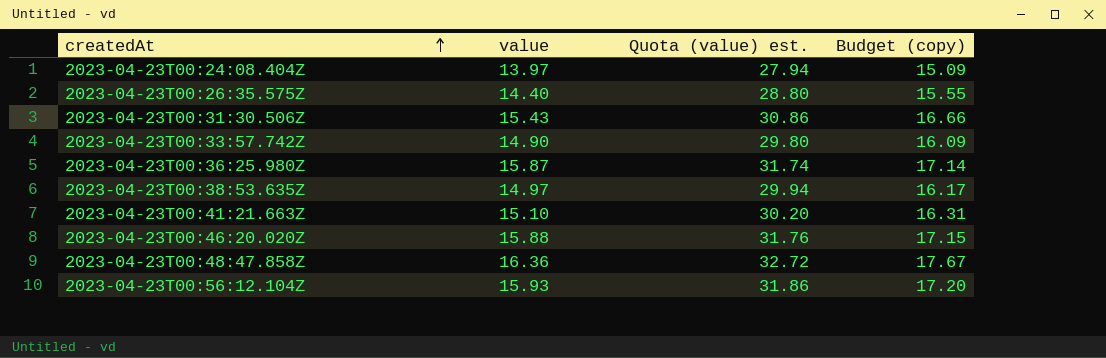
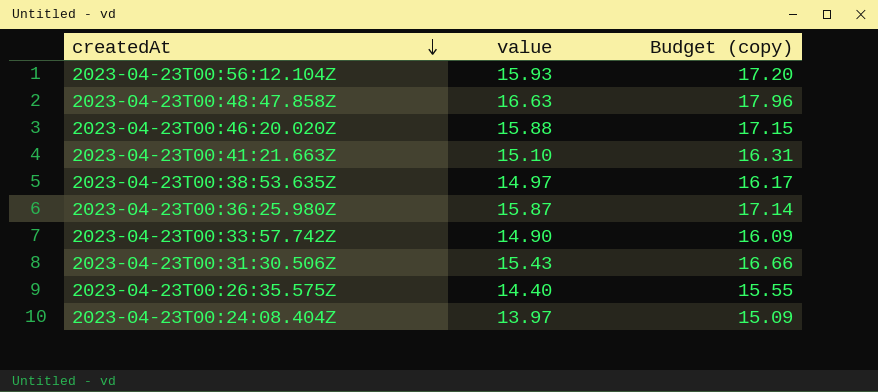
row order: createdAt ascending -> createdAt descending
column Quota (value) est. | formula: [value] * 2 -> none
2023-04-23T00:48:47.858Z | value: 16.36 -> 16.63
2023-04-23T00:48:47.858Z | Budget (copy): 17.67 -> 17.96

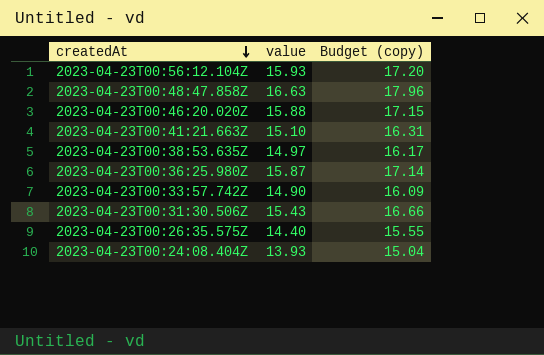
2023-04-23T00:24:08.404Z | value: 13.97 -> 13.93
2023-04-23T00:24:08.404Z | Budget (copy): 15.09 -> 15.04

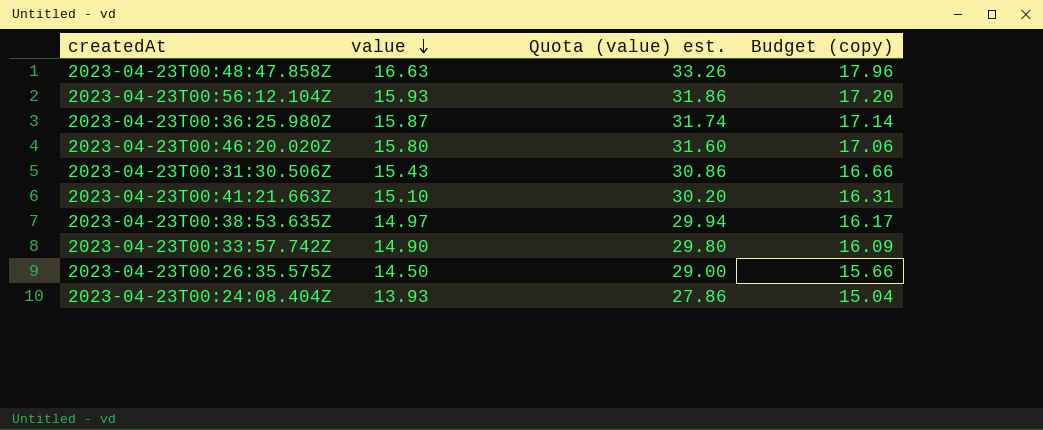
row order: createdAt descending -> value descending
column Quota (value) est. | formula: none -> [value] * 2
2023-04-23T00:46:20.020Z | value: 15.88 -> 15.80
2023-04-23T00:46:20.020Z | Budget (copy): 17.15 -> 17.06
2023-04-23T00:26:35.575Z | value: 14.40 -> 14.50
2023-04-23T00:26:35.575Z | Budget (copy): 15.55 -> 15.66

